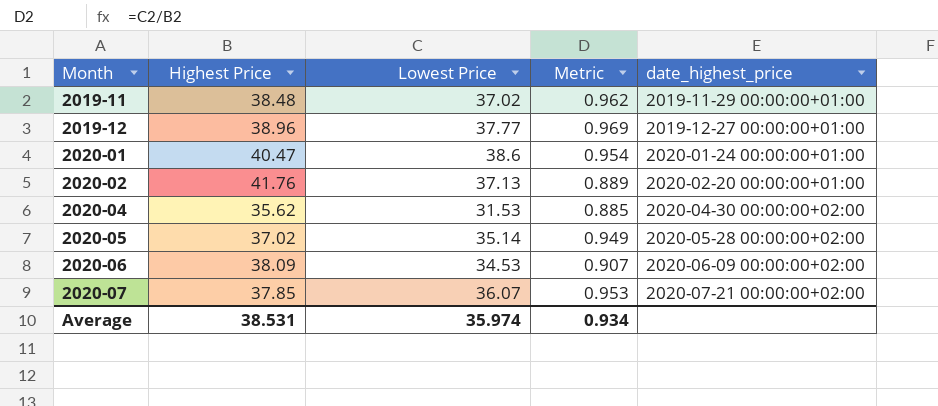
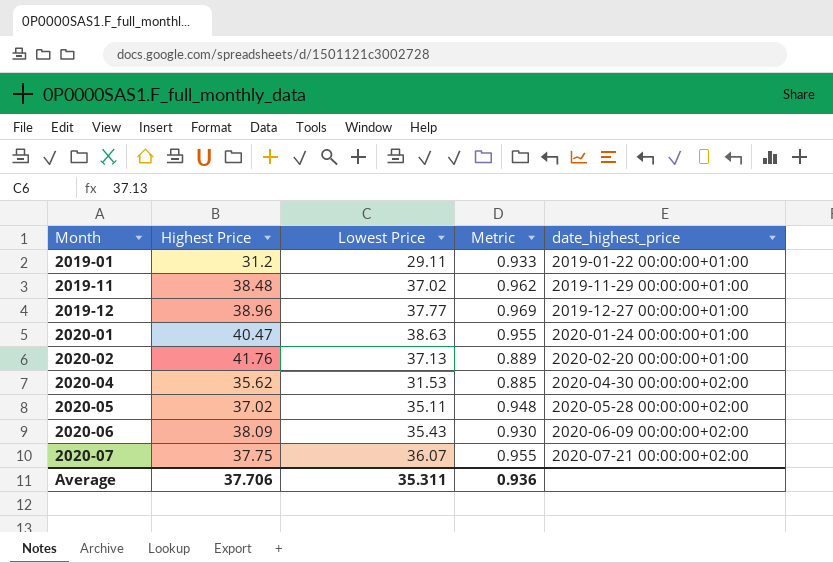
row 2019-01: none -> 31.2 | 29.11 | 0.933 | 2019-01-22 00:00:00+01:00
2020-01 | Lowest Price: 38.6 -> 38.63
2020-01 | Metric: 0.954 -> 0.955
2020-05 | Lowest Price: 35.14 -> 35.11
2020-05 | Metric: 0.949 -> 0.948
2020-06 | Lowest Price: 34.53 -> 35.43
2020-06 | Metric: 0.907 -> 0.930
2020-07 | Highest Price: 37.85 -> 37.75
2020-07 | Metric: 0.953 -> 0.955
Average | Highest Price: 38.531 -> 37.706
Average | Lowest Price: 35.974 -> 35.311
Average | Metric: 0.934 -> 0.936

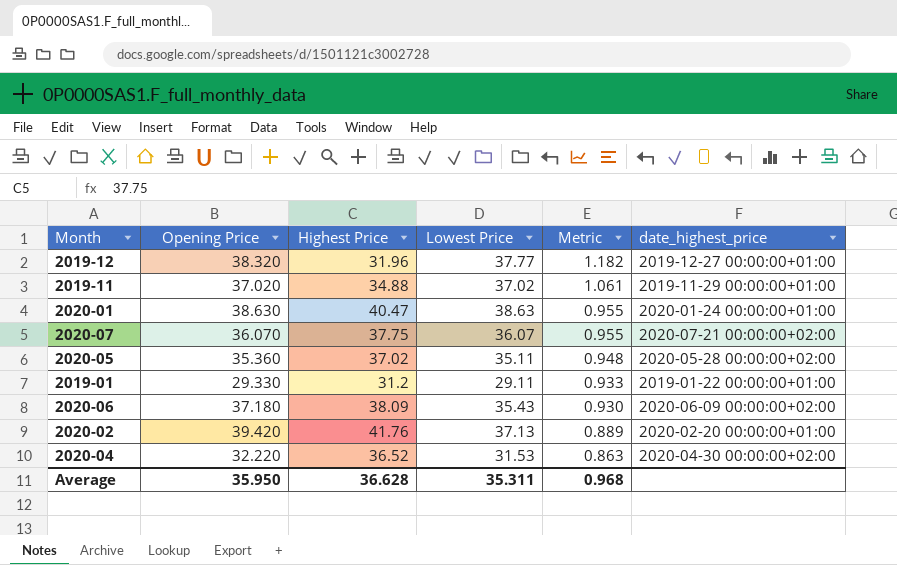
row order: Month ascending -> Metric descending
column Opening Price | position: none -> 2
2019-12 | Highest Price: 38.96 -> 31.96
2019-12 | Metric: 0.969 -> 1.182
2019-11 | Highest Price: 38.48 -> 34.88
2019-11 | Metric: 0.962 -> 1.061
2020-04 | Highest Price: 35.62 -> 36.52
2020-04 | Metric: 0.885 -> 0.863
Average | Highest Price: 37.706 -> 36.628
Average | Metric: 0.936 -> 0.968

